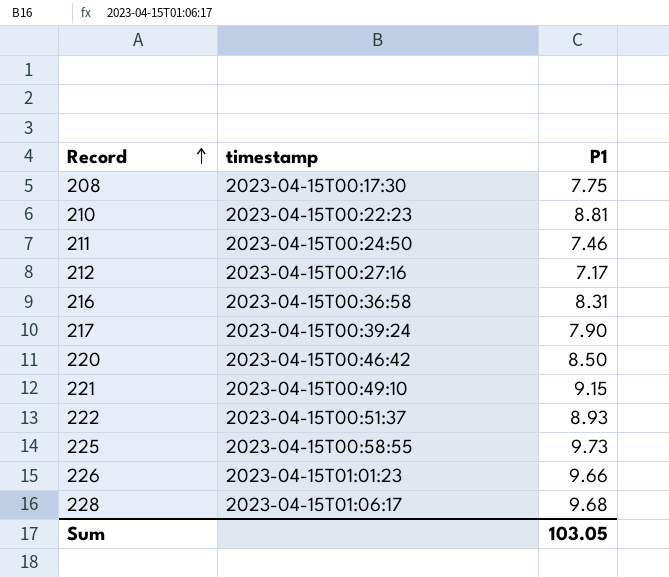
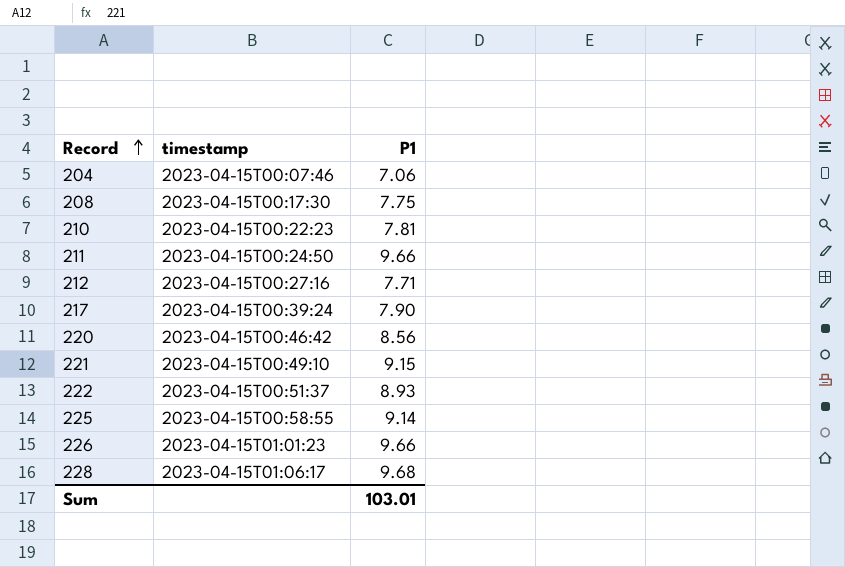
row 216: 2023-04-15T00:36:58 | 8.31 -> none
row 204: none -> 2023-04-15T00:07:46 | 7.06
210 | P1: 8.81 -> 7.81
211 | P1: 7.46 -> 9.66
212 | P1: 7.17 -> 7.71
220 | P1: 8.50 -> 8.56
225 | P1: 9.73 -> 9.14
Sum | P1: 103.05 -> 103.01

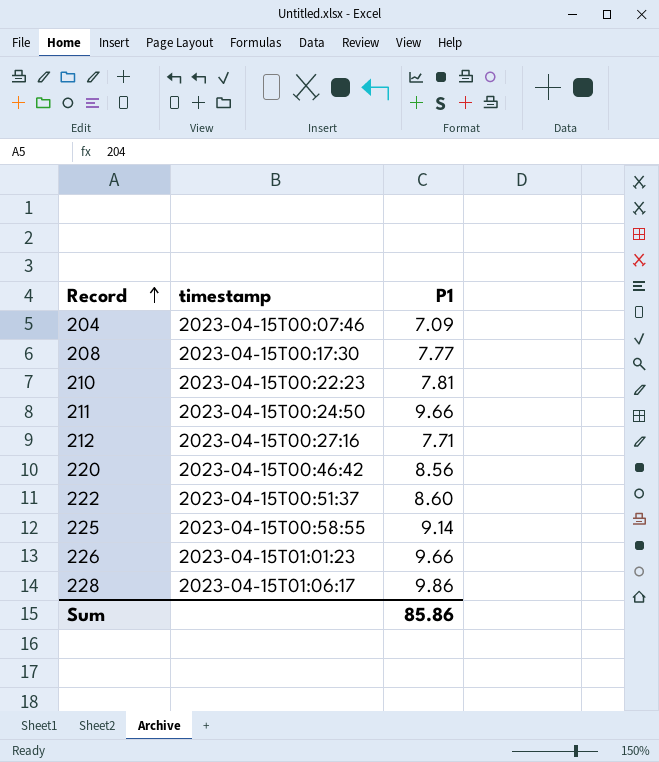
row 217: 2023-04-15T00:39:24 | 7.90 -> none
row 221: 2023-04-15T00:49:10 | 9.15 -> none
204 | P1: 7.06 -> 7.09
208 | P1: 7.75 -> 7.77
222 | P1: 8.93 -> 8.60
228 | P1: 9.68 -> 9.86
Sum | P1: 103.01 -> 85.86

